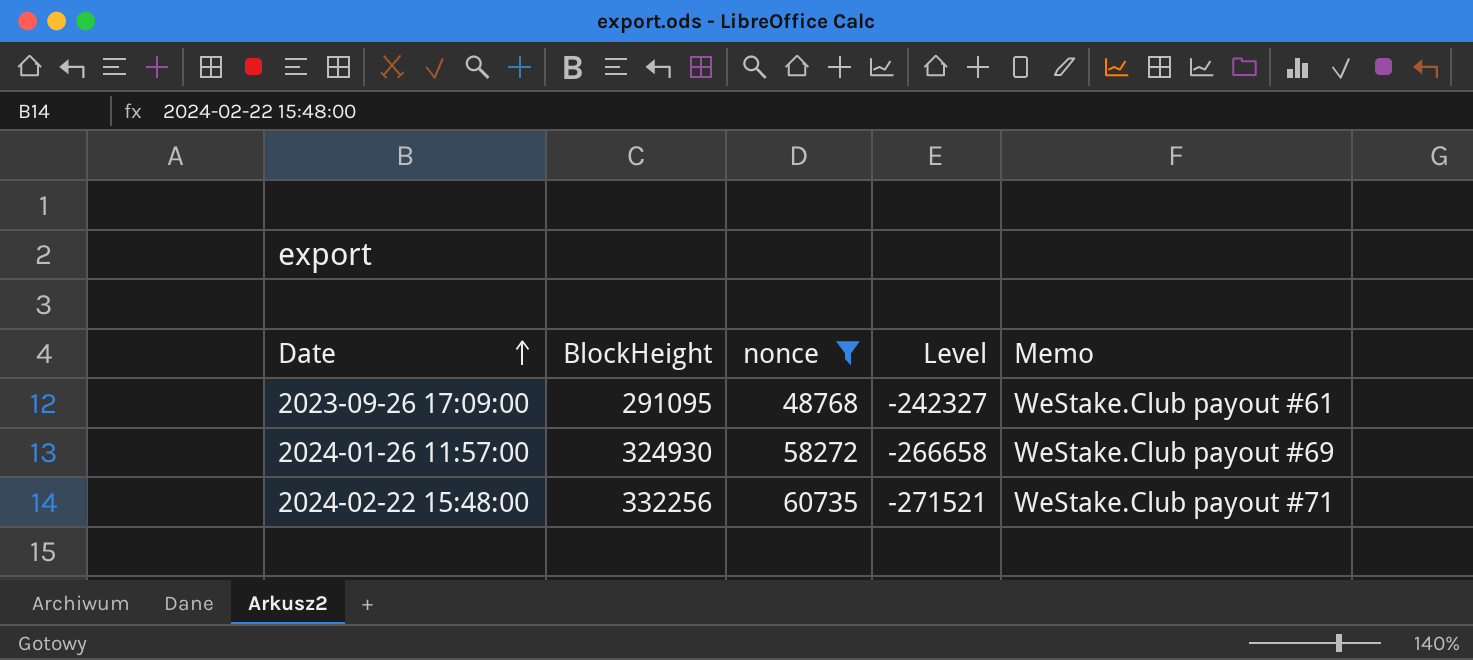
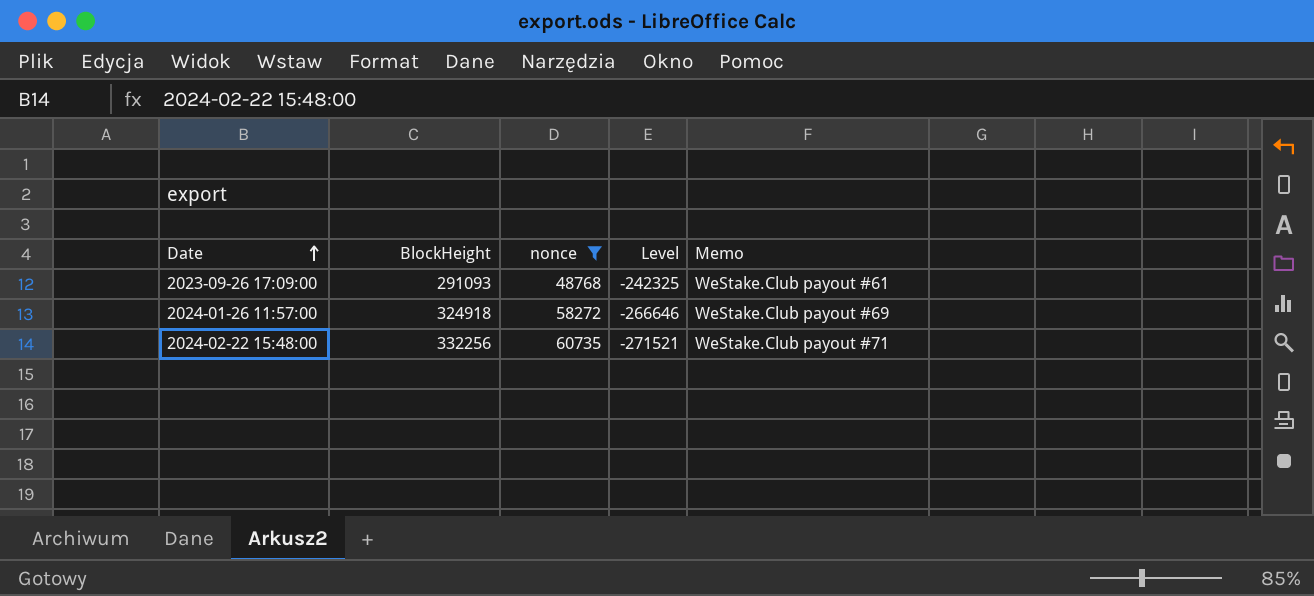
2023-09-26 17:09:00 | BlockHeight: 291095 -> 291093
2023-09-26 17:09:00 | Level: -242327 -> -242325
2024-01-26 11:57:00 | BlockHeight: 324930 -> 324918
2024-01-26 11:57:00 | Level: -266658 -> -266646

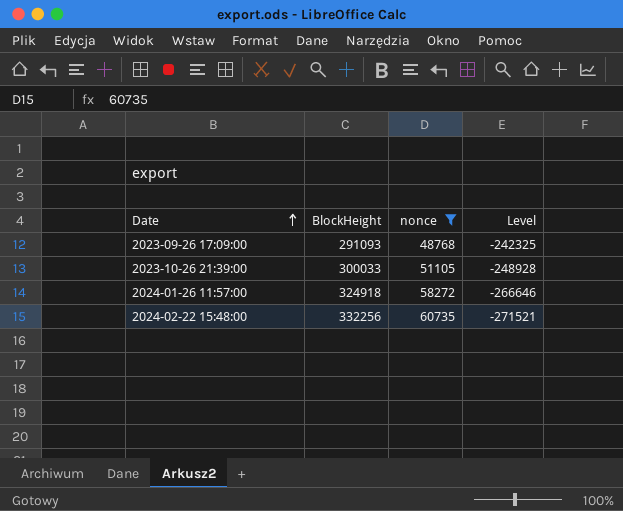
column Memo | position: 5 -> none
row 2023-10-26 21:39:00: none -> 300033 | 51105 | -248928

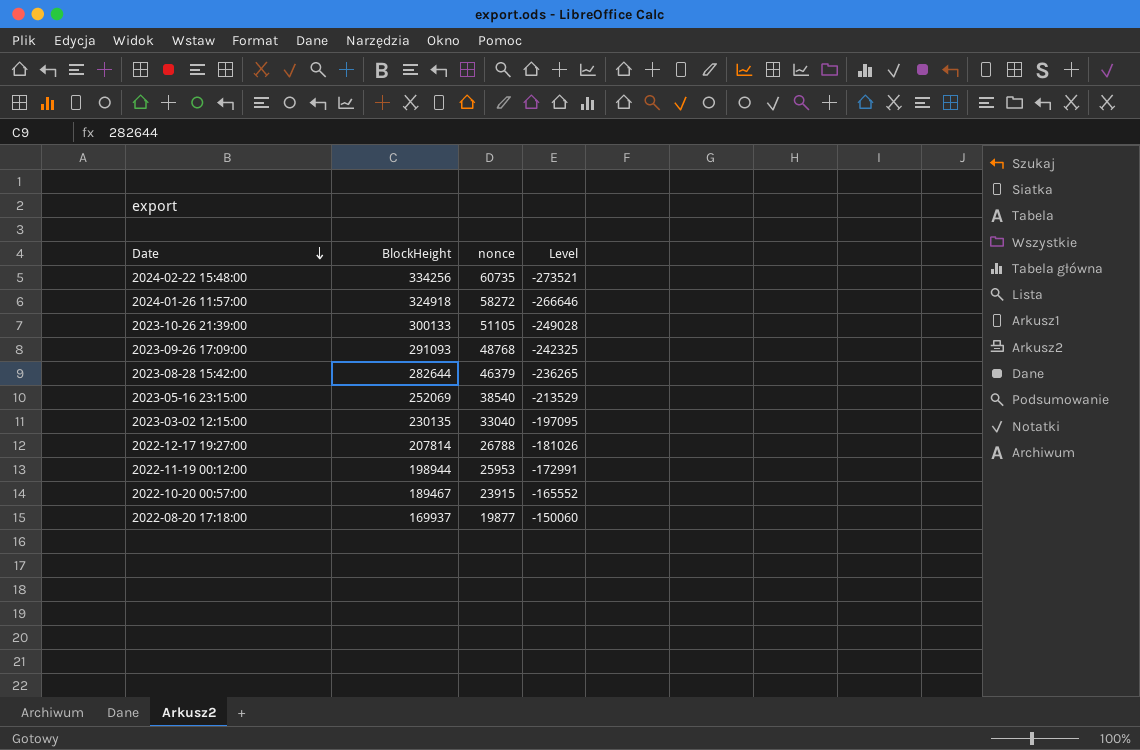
filter: nonce >= 48768 -> none
row order: Date ascending -> Date descending
2024-02-22 15:48:00 | BlockHeight: 332256 -> 334256
2024-02-22 15:48:00 | Level: -271521 -> -273521
2023-10-26 21:39:00 | BlockHeight: 300033 -> 300133
2023-10-26 21:39:00 | Level: -248928 -> -249028

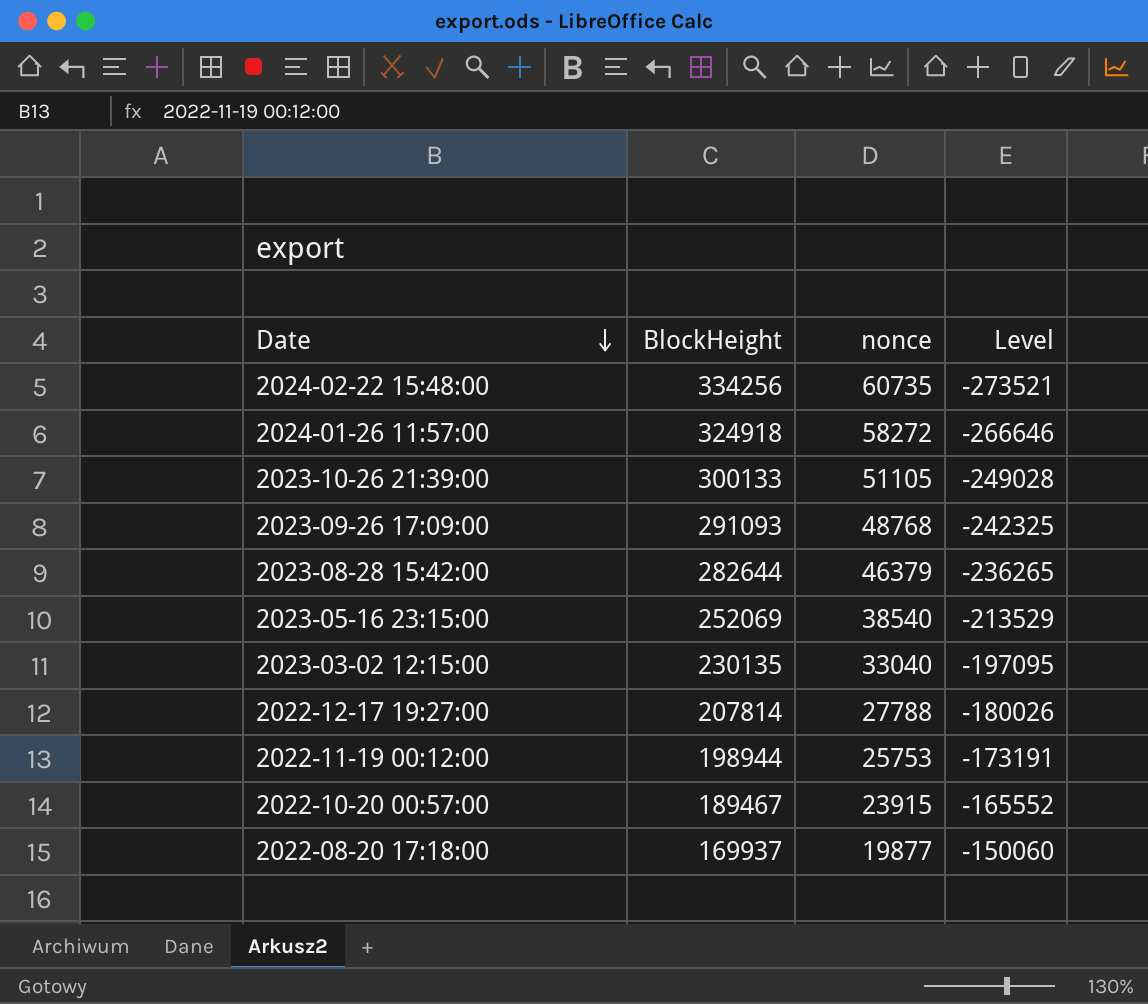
2022-12-17 19:27:00 | nonce: 26788 -> 27788
2022-12-17 19:27:00 | Level: -181026 -> -180026
2022-11-19 00:12:00 | nonce: 25953 -> 25753
2022-11-19 00:12:00 | Level: -172991 -> -173191

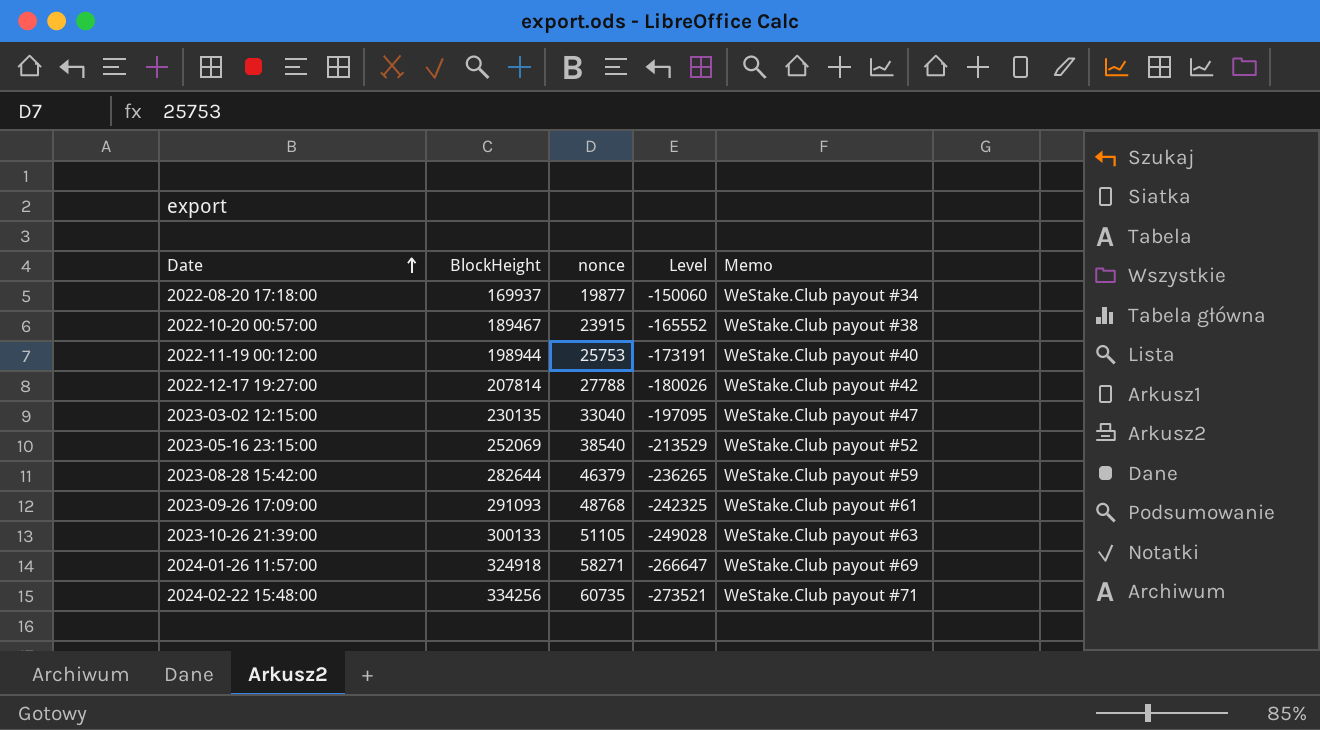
row order: Date descending -> Date ascending
column Memo | position: none -> 5
2024-01-26 11:57:00 | nonce: 58272 -> 58271
2024-01-26 11:57:00 | Level: -266646 -> -266647

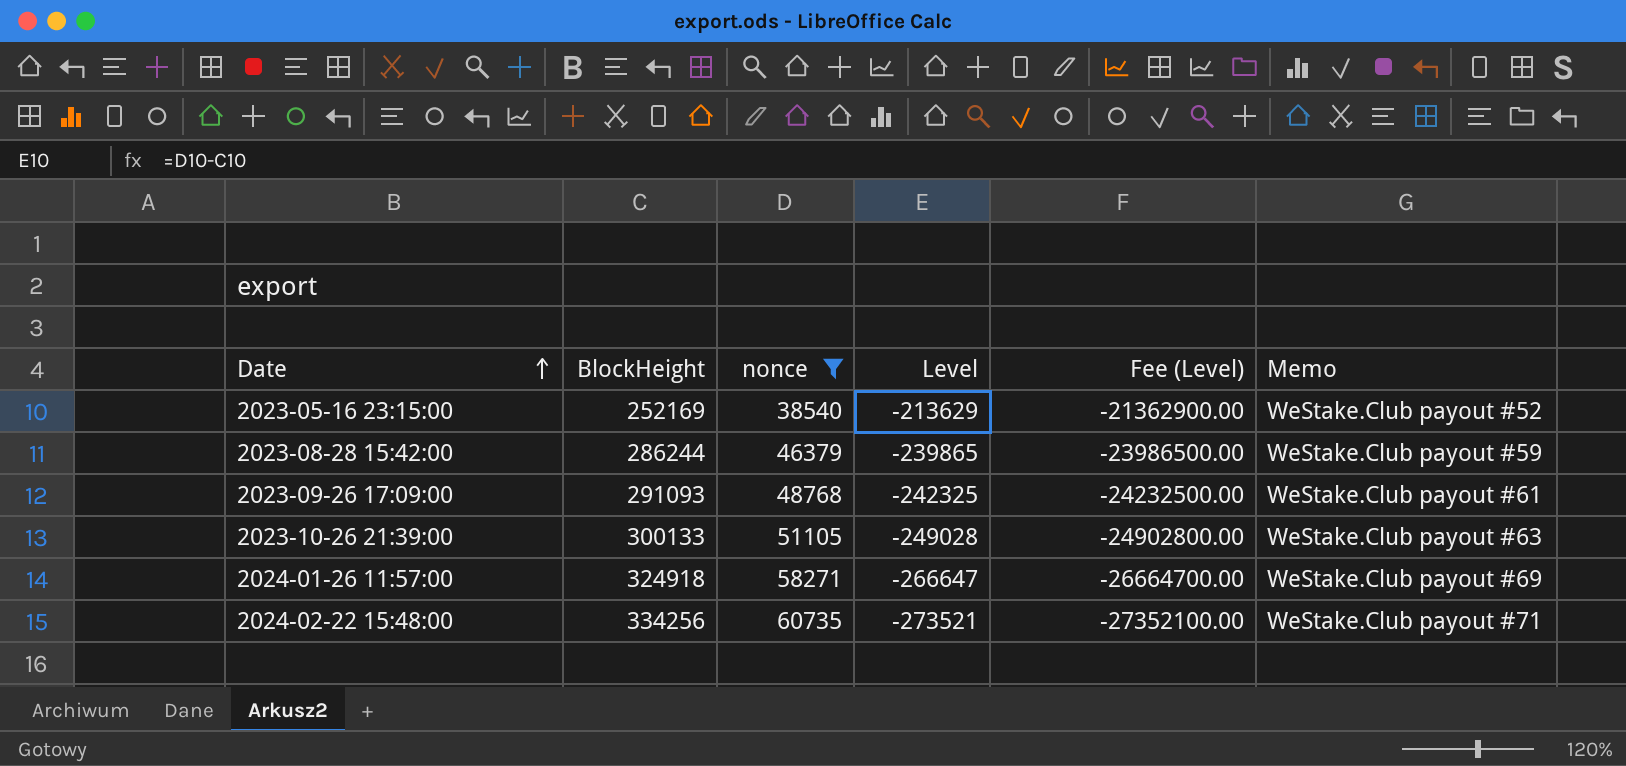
filter: none -> nonce >= 38540
column Fee (Level) | formula: none -> [Level] * 100
2023-05-16 23:15:00 | BlockHeight: 252069 -> 252169
2023-05-16 23:15:00 | Level: -213529 -> -213629
2023-08-28 15:42:00 | BlockHeight: 282644 -> 286244
2023-08-28 15:42:00 | Level: -236265 -> -239865

